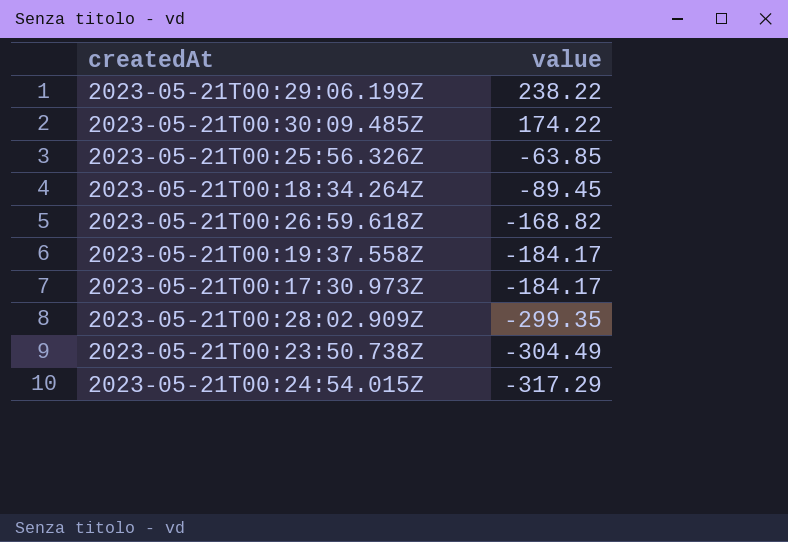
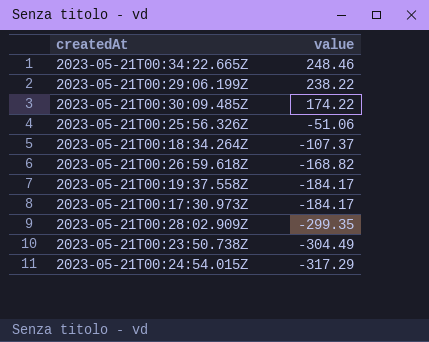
row 2023-05-21T00:34:22.665Z: none -> 248.46
2023-05-21T00:25:56.326Z | value: -63.85 -> -51.06
2023-05-21T00:18:34.264Z | value: -89.45 -> -107.37

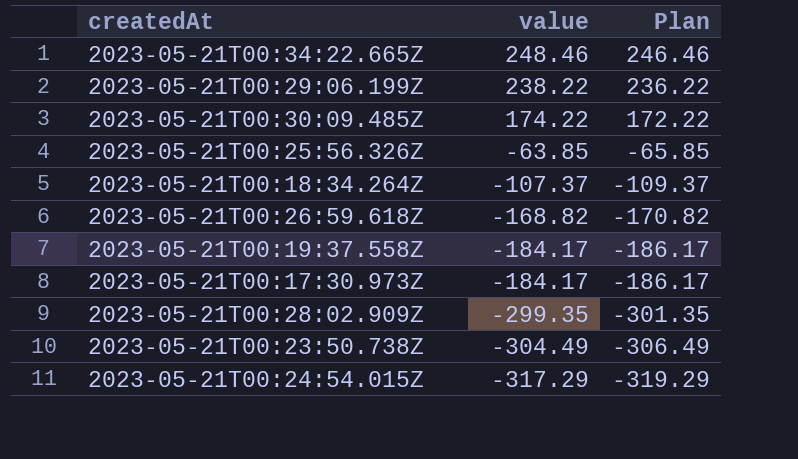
column Plan | formula: none -> [value] - 2
2023-05-21T00:25:56.326Z | value: -51.06 -> -63.85

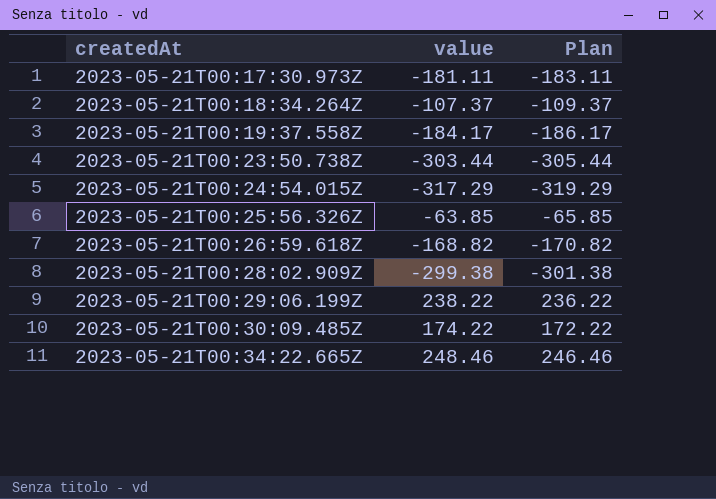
row order: value descending -> createdAt ascending
2023-05-21T00:17:30.973Z | value: -184.17 -> -181.11
2023-05-21T00:17:30.973Z | Plan: -186.17 -> -183.11
2023-05-21T00:23:50.738Z | value: -304.49 -> -303.44
2023-05-21T00:23:50.738Z | Plan: -306.49 -> -305.44
2023-05-21T00:28:02.909Z | value: -299.35 -> -299.38
2023-05-21T00:28:02.909Z | Plan: -301.35 -> -301.38

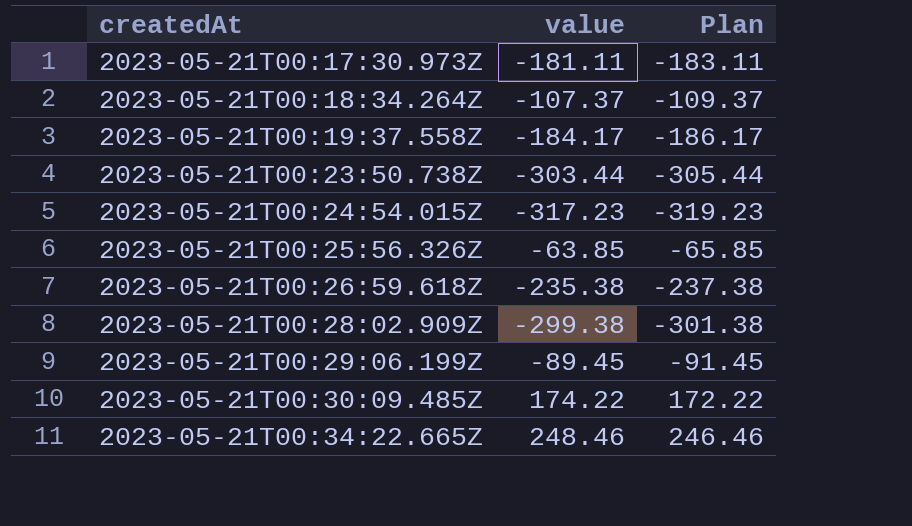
2023-05-21T00:24:54.015Z | value: -317.29 -> -317.23
2023-05-21T00:24:54.015Z | Plan: -319.29 -> -319.23
2023-05-21T00:26:59.618Z | value: -168.82 -> -235.38
2023-05-21T00:26:59.618Z | Plan: -170.82 -> -237.38
2023-05-21T00:29:06.199Z | value: 238.22 -> -89.45
2023-05-21T00:29:06.199Z | Plan: 236.22 -> -91.45

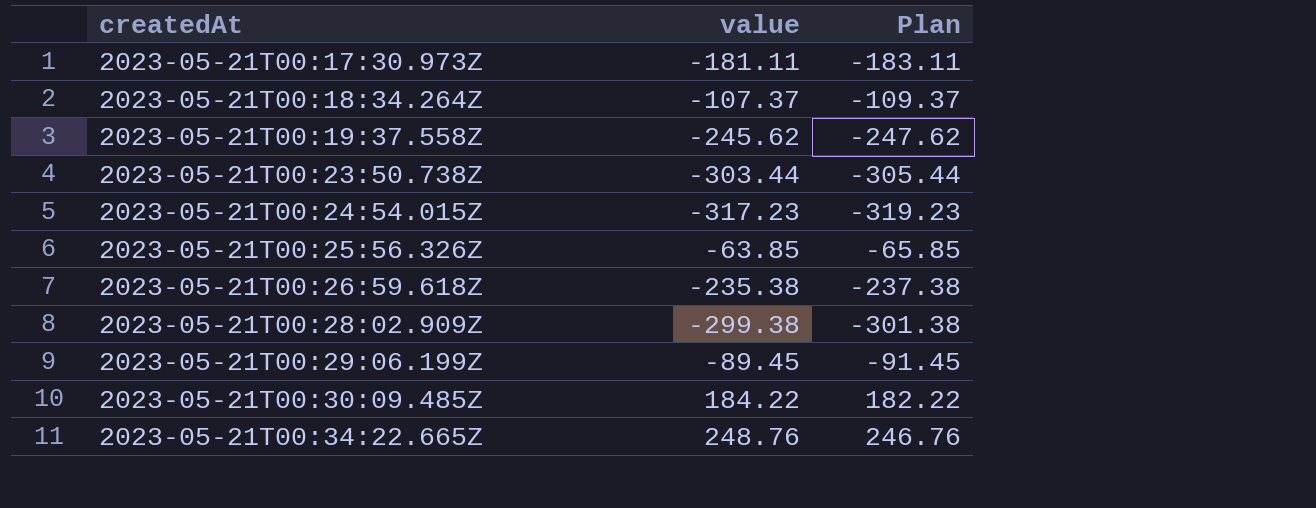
2023-05-21T00:19:37.558Z | value: -184.17 -> -245.62
2023-05-21T00:19:37.558Z | Plan: -186.17 -> -247.62
2023-05-21T00:30:09.485Z | value: 174.22 -> 184.22
2023-05-21T00:30:09.485Z | Plan: 172.22 -> 182.22
2023-05-21T00:34:22.665Z | value: 248.46 -> 248.76
2023-05-21T00:34:22.665Z | Plan: 246.46 -> 246.76

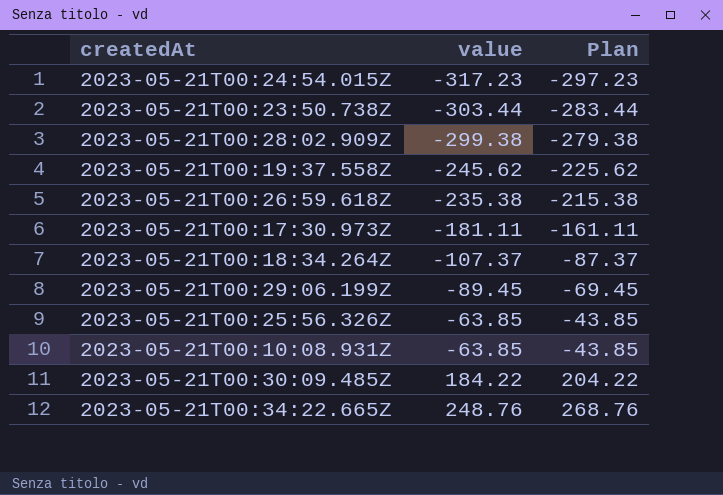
row order: createdAt ascending -> value ascending
column Plan | formula: [value] - 2 -> [value] + 20
row 2023-05-21T00:10:08.931Z: none -> -63.85 | -43.85

